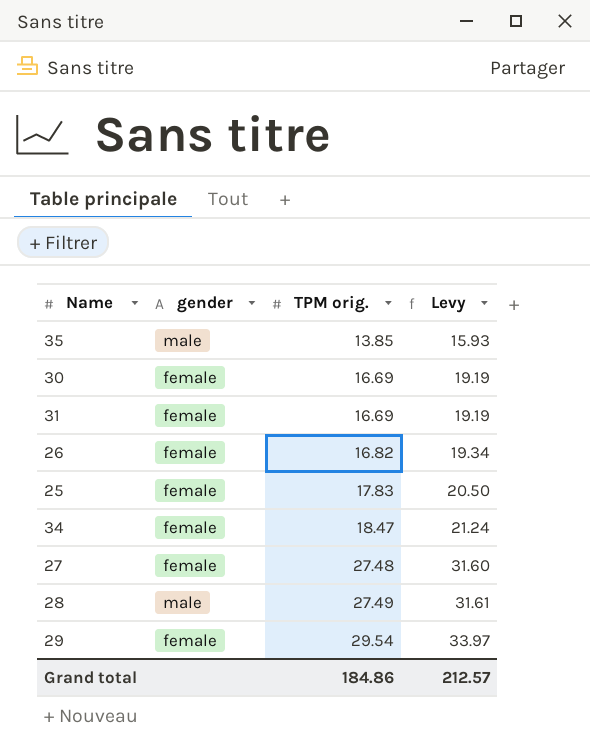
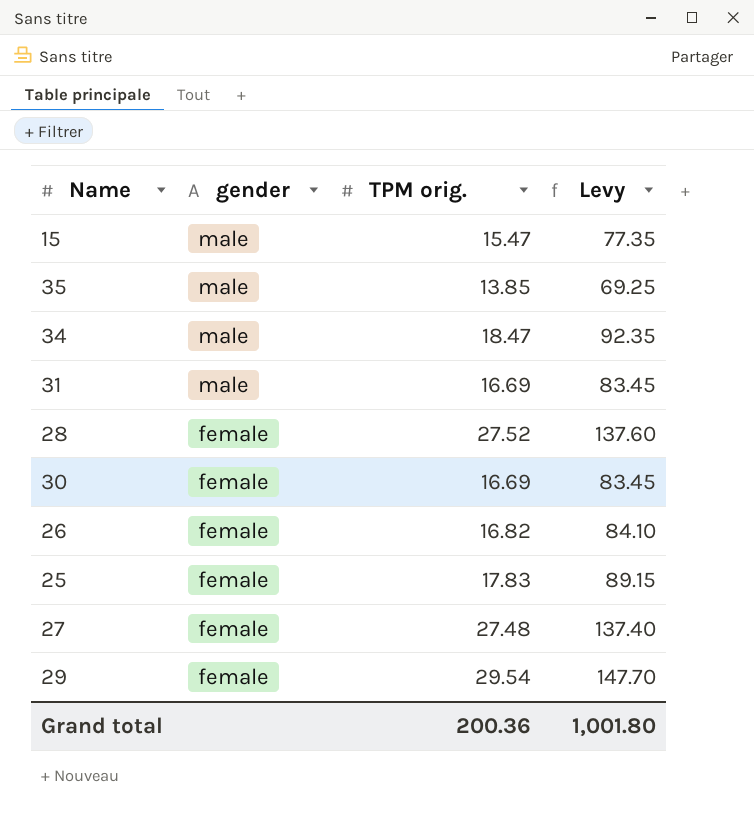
row order: TPM orig. ascending -> gender descending
column Levy | formula: [TPM orig.] * 1.15 -> [TPM orig.] * 5
row 15: none -> male | 15.47 | 77.35
34 | gender: female -> male
31 | gender: female -> male
28 | gender: male -> female
28 | TPM orig.: 27.49 -> 27.52
Grand total | TPM orig.: 184.86 -> 200.36
Grand total | Levy: 212.57 -> 1,001.80

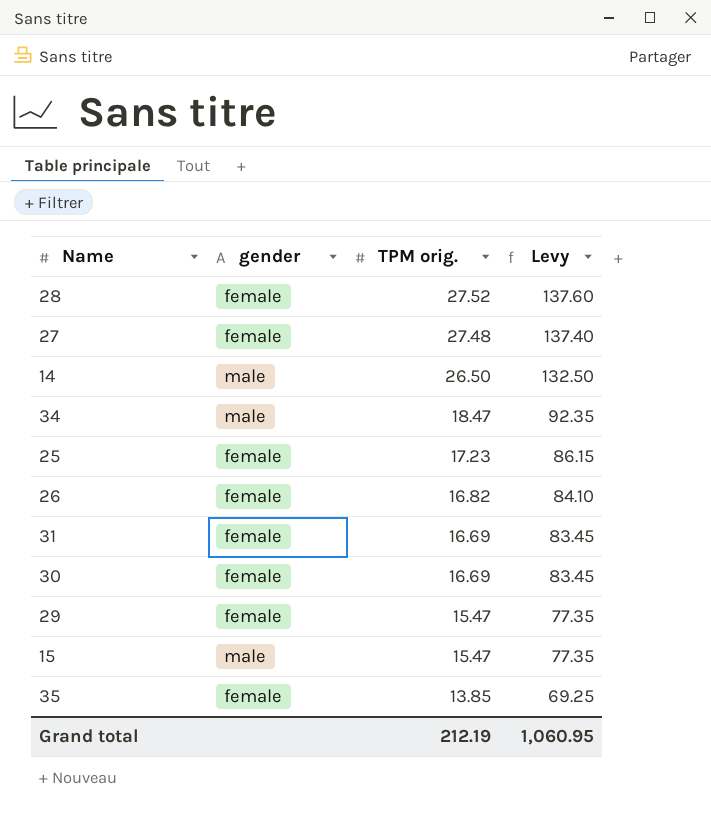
row order: gender descending -> TPM orig. descending
row 14: none -> male | 26.50 | 132.50
25 | TPM orig.: 17.83 -> 17.23
25 | Levy: 89.15 -> 86.15
31 | gender: male -> female
29 | TPM orig.: 29.54 -> 15.47
29 | Levy: 147.70 -> 77.35
35 | gender: male -> female
Grand total | TPM orig.: 200.36 -> 212.19
Grand total | Levy: 1,001.80 -> 1,060.95

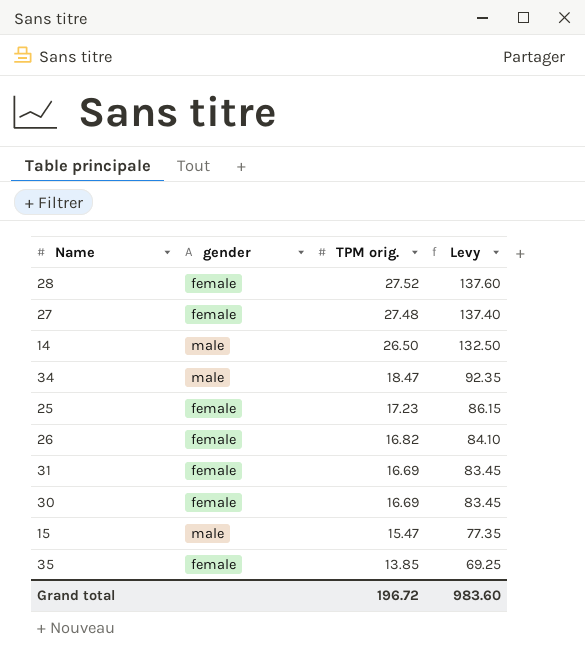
row 29: female | 15.47 | 77.35 -> none
Grand total | TPM orig.: 212.19 -> 196.72
Grand total | Levy: 1,060.95 -> 983.60

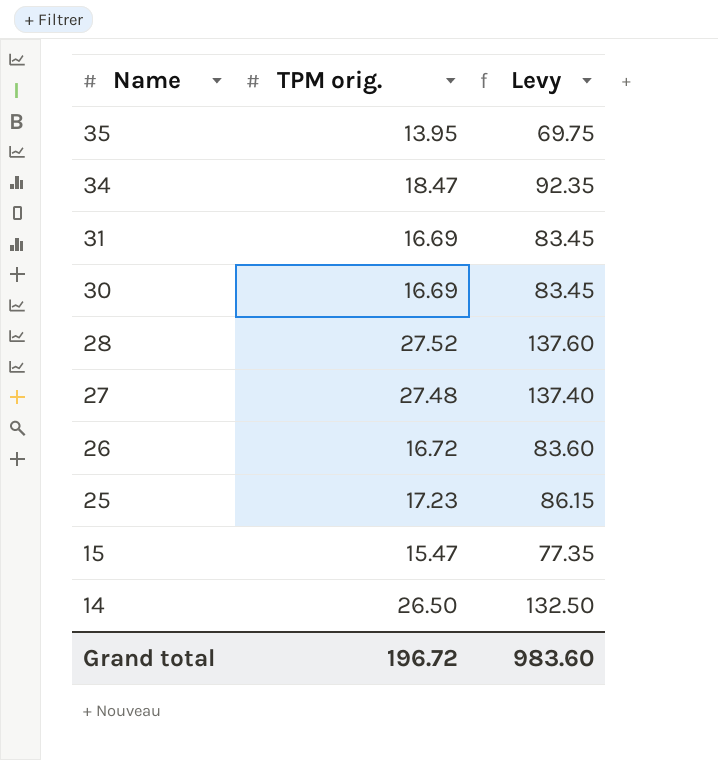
row order: TPM orig. descending -> Name descending
column gender | position: 2 -> none
35 | TPM orig.: 13.85 -> 13.95
35 | Levy: 69.25 -> 69.75
26 | TPM orig.: 16.82 -> 16.72
26 | Levy: 84.10 -> 83.60

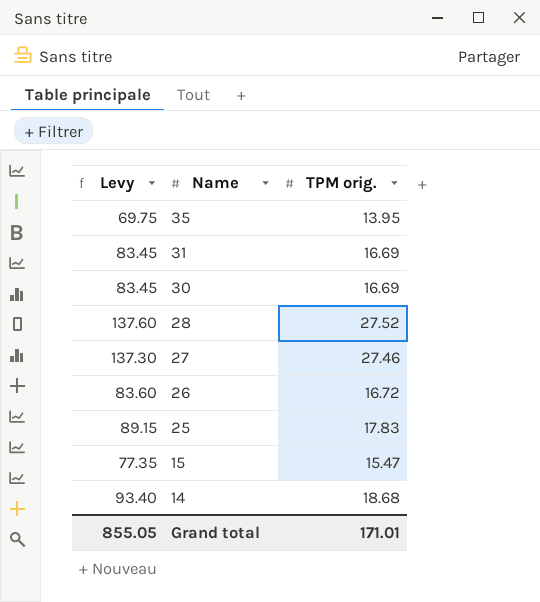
column Levy | position: 3 -> 1
row 34: 18.47 | 92.35 -> none
27 | Levy: 137.40 -> 137.30
27 | TPM orig.: 27.48 -> 27.46
25 | Levy: 86.15 -> 89.15
25 | TPM orig.: 17.23 -> 17.83
14 | Levy: 132.50 -> 93.40
14 | TPM orig.: 26.50 -> 18.68
Grand total | Levy: 983.60 -> 855.05
Grand total | TPM orig.: 196.72 -> 171.01

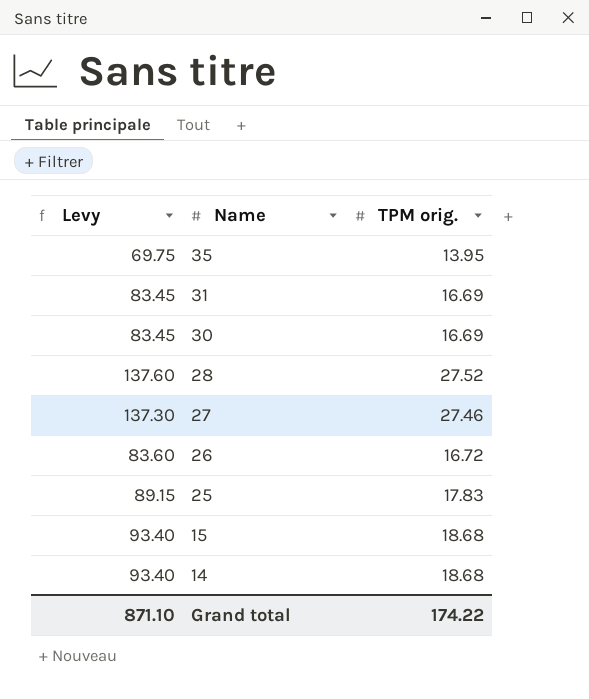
15 | Levy: 77.35 -> 93.40
15 | TPM orig.: 15.47 -> 18.68
Grand total | Levy: 855.05 -> 871.10
Grand total | TPM orig.: 171.01 -> 174.22

